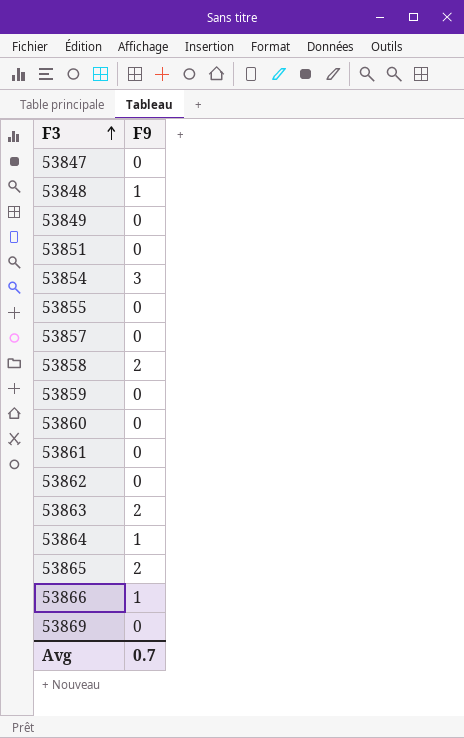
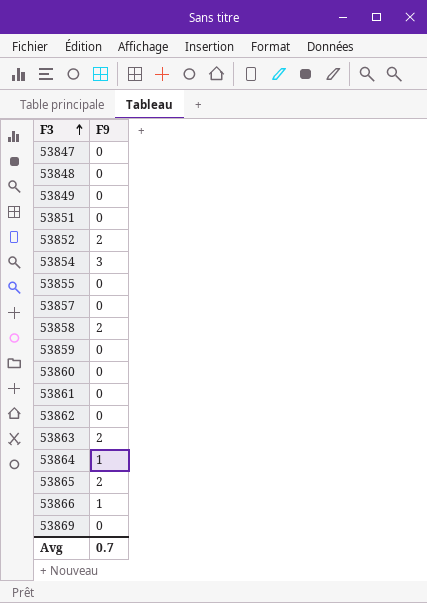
53848 | F9: 1 -> 0
row 53852: none -> 2

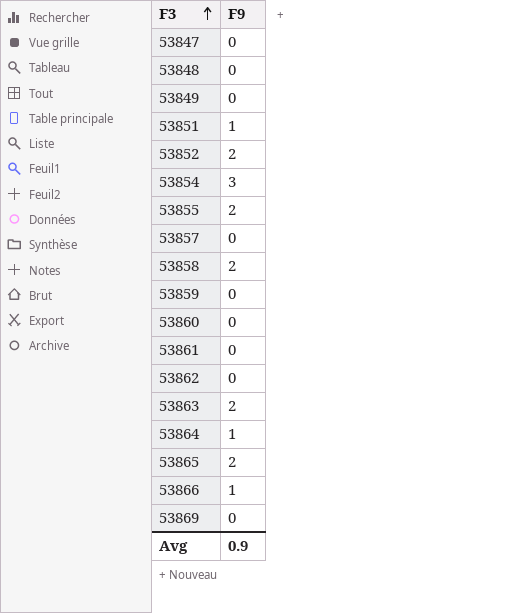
53851 | F9: 0 -> 1
53855 | F9: 0 -> 2
Avg | F9: 0.7 -> 0.9

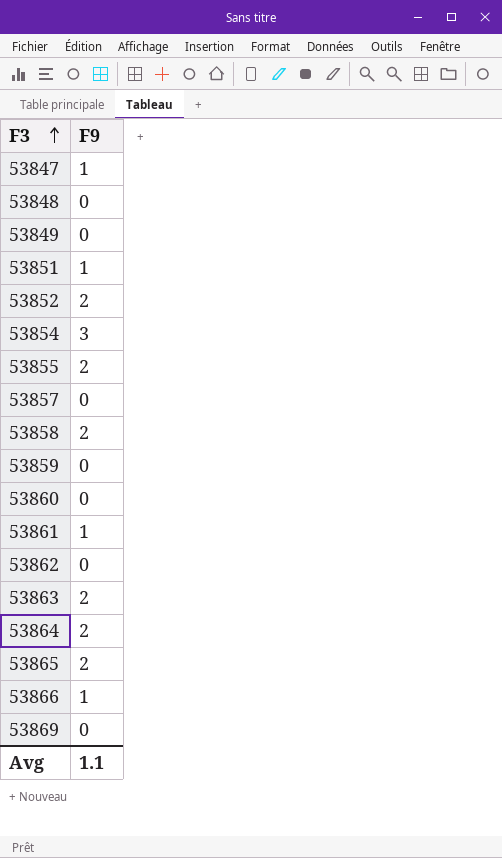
53847 | F9: 0 -> 1
53861 | F9: 0 -> 1
53864 | F9: 1 -> 2
Avg | F9: 0.9 -> 1.1

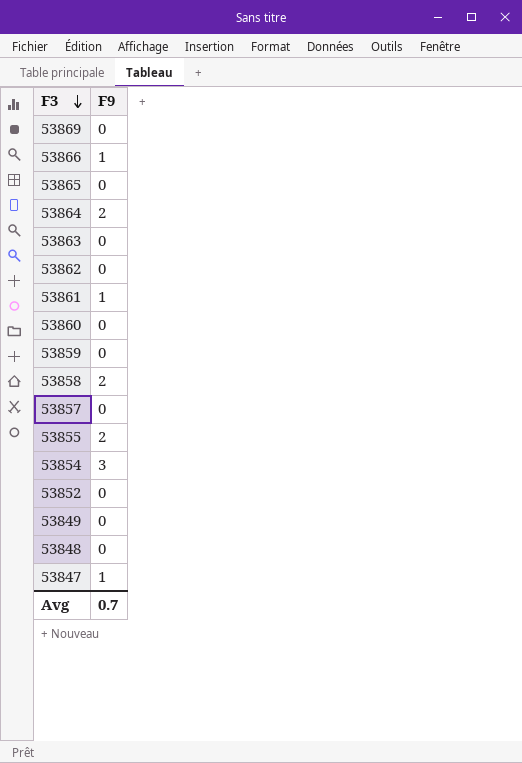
row order: F3 ascending -> F3 descending
row 53851: 1 -> none
53865 | F9: 2 -> 0
53863 | F9: 2 -> 0
53852 | F9: 2 -> 0
Avg | F9: 1.1 -> 0.7

